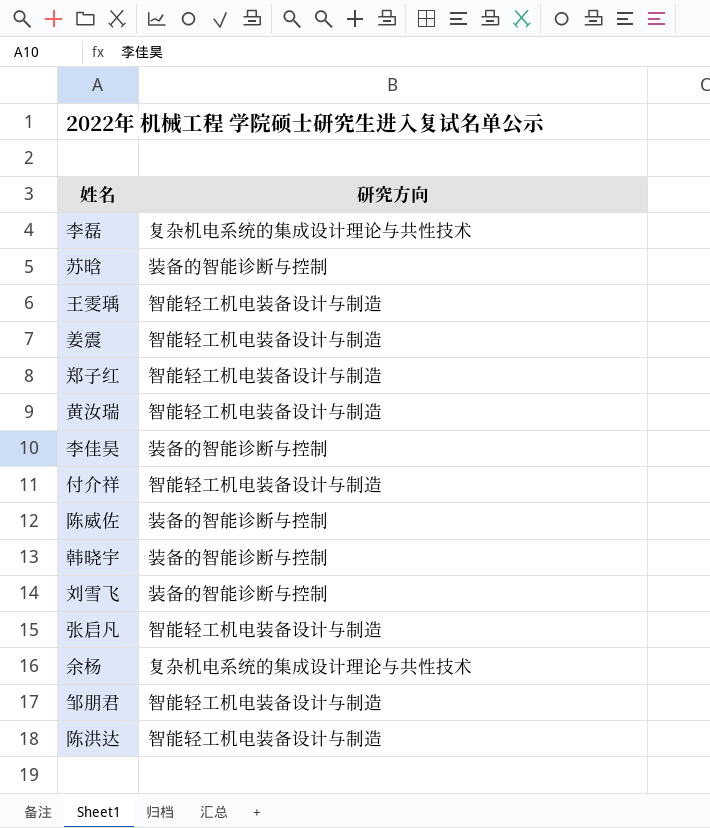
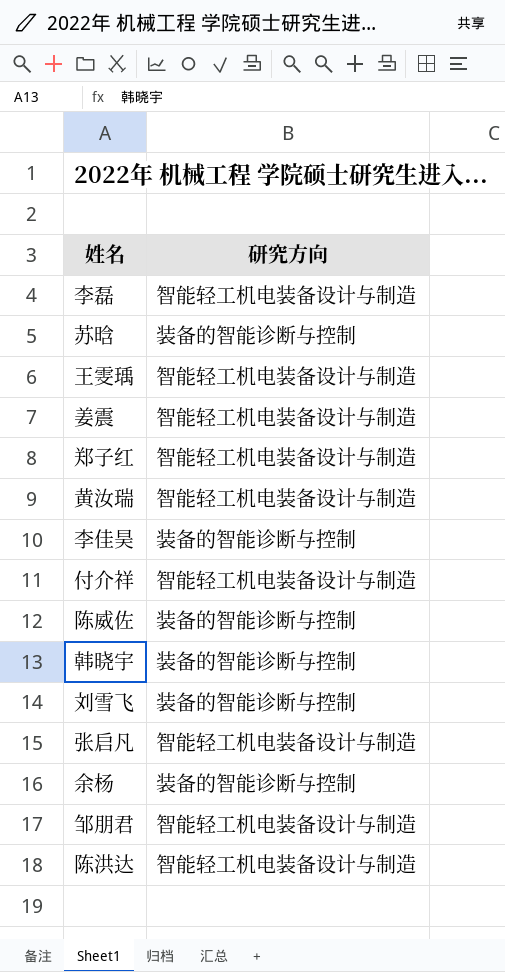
李磊 | 研究方向: 复杂机电系统的集成设计理论与共性技术 -> 智能轻工机电装备设计与制造
余杨 | 研究方向: 复杂机电系统的集成设计理论与共性技术 -> 装备的智能诊断与控制

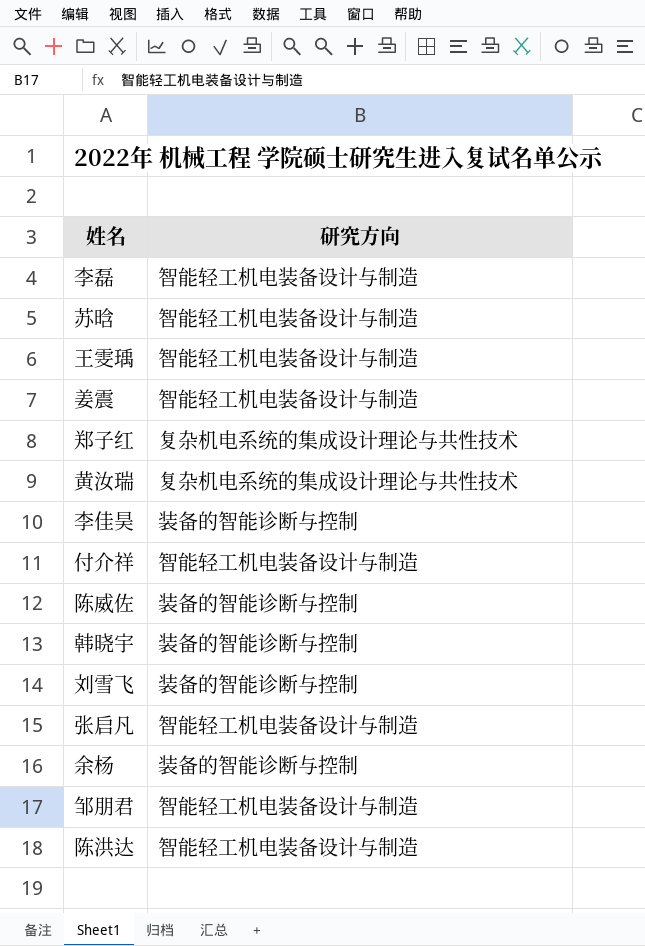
苏晗 | 研究方向: 装备的智能诊断与控制 -> 智能轻工机电装备设计与制造
郑子红 | 研究方向: 智能轻工机电装备设计与制造 -> 复杂机电系统的集成设计理论与共性技术
黄汝瑞 | 研究方向: 智能轻工机电装备设计与制造 -> 复杂机电系统的集成设计理论与共性技术

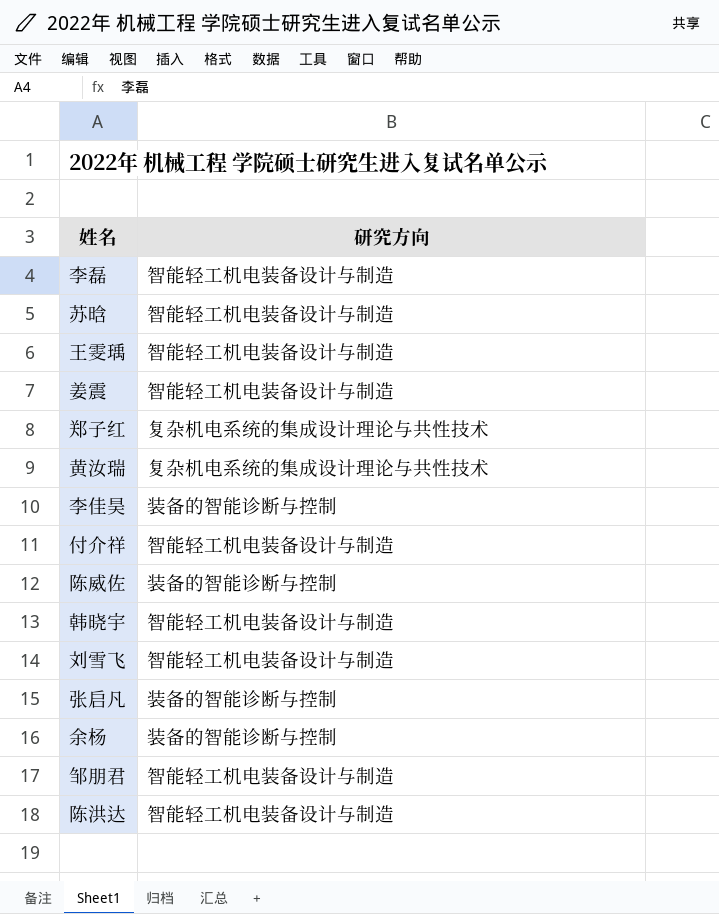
韩晓宇 | 研究方向: 装备的智能诊断与控制 -> 智能轻工机电装备设计与制造
刘雪飞 | 研究方向: 装备的智能诊断与控制 -> 智能轻工机电装备设计与制造
张启凡 | 研究方向: 智能轻工机电装备设计与制造 -> 装备的智能诊断与控制

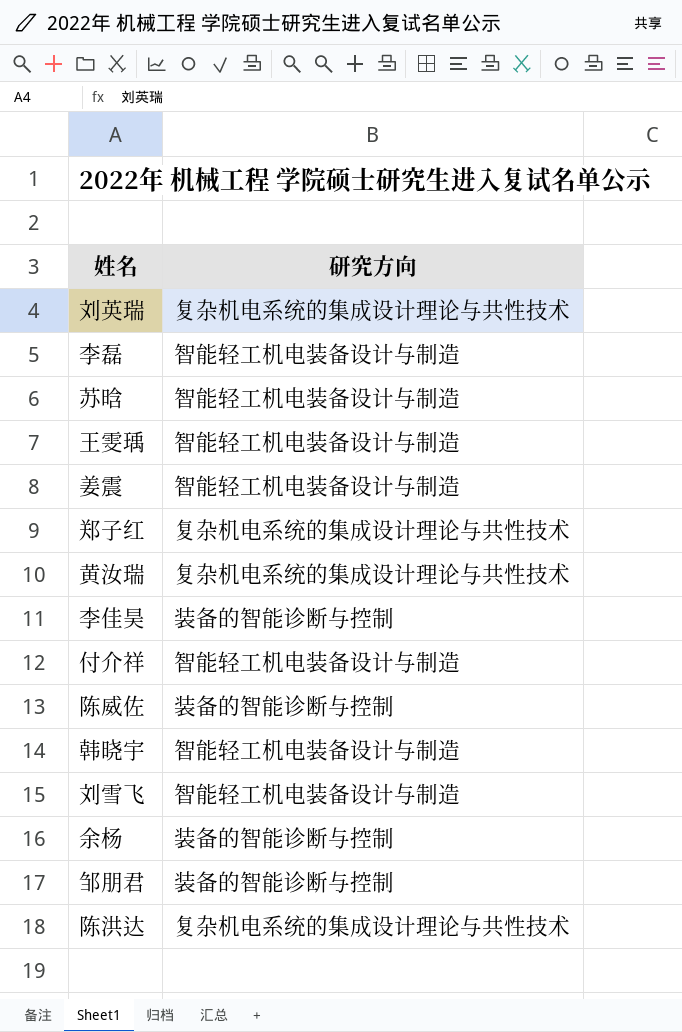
row 张启凡: 装备的智能诊断与控制 -> none
row 刘英瑞: none -> 复杂机电系统的集成设计理论与共性技术
邹朋君 | 研究方向: 智能轻工机电装备设计与制造 -> 装备的智能诊断与控制
陈洪达 | 研究方向: 智能轻工机电装备设计与制造 -> 复杂机电系统的集成设计理论与共性技术

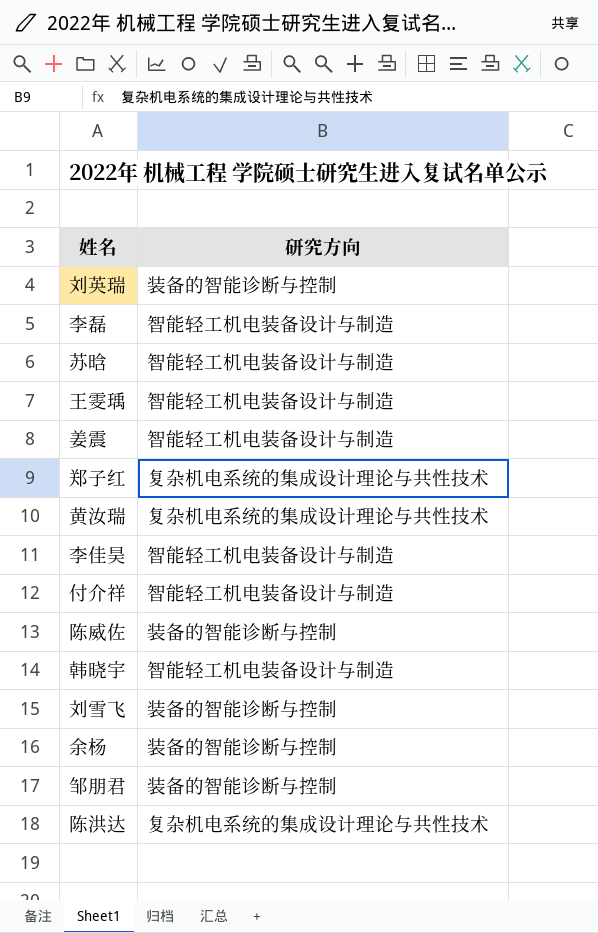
刘英瑞 | 研究方向: 复杂机电系统的集成设计理论与共性技术 -> 装备的智能诊断与控制
李佳昊 | 研究方向: 装备的智能诊断与控制 -> 智能轻工机电装备设计与制造
刘雪飞 | 研究方向: 智能轻工机电装备设计与制造 -> 装备的智能诊断与控制

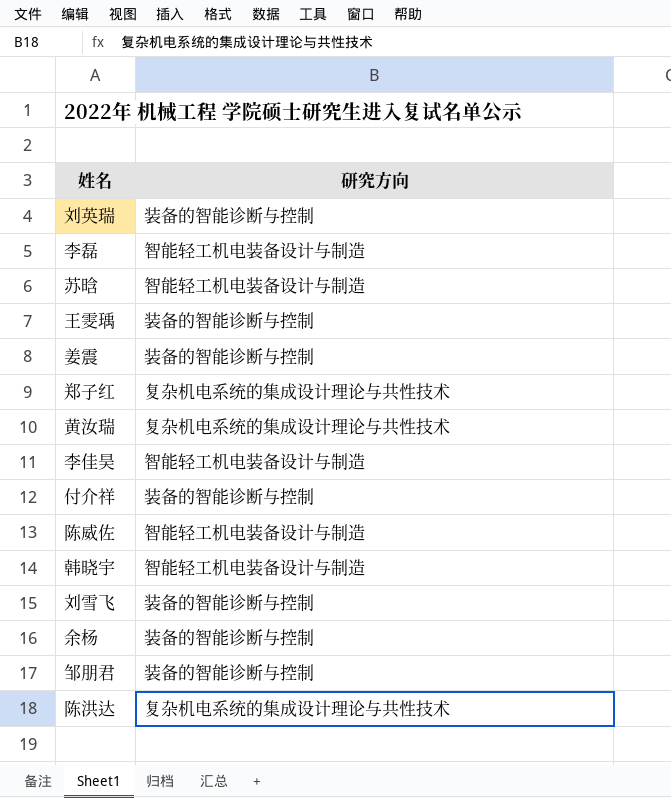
王雯瑀 | 研究方向: 智能轻工机电装备设计与制造 -> 装备的智能诊断与控制
姜震 | 研究方向: 智能轻工机电装备设计与制造 -> 装备的智能诊断与控制
付介祥 | 研究方向: 智能轻工机电装备设计与制造 -> 装备的智能诊断与控制
陈威佐 | 研究方向: 装备的智能诊断与控制 -> 智能轻工机电装备设计与制造

